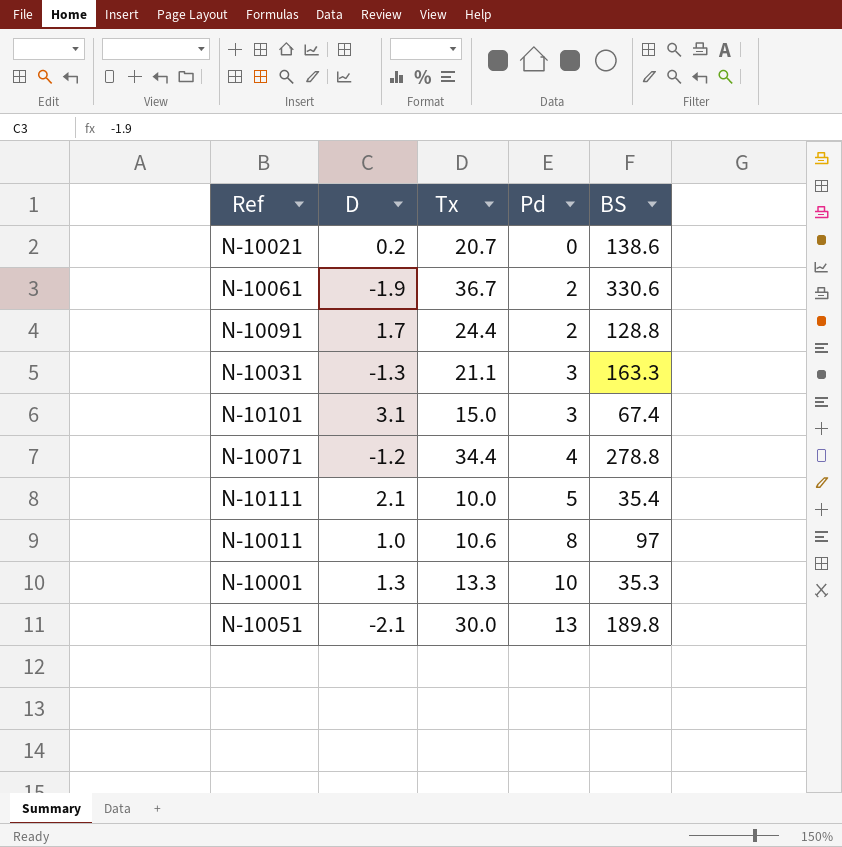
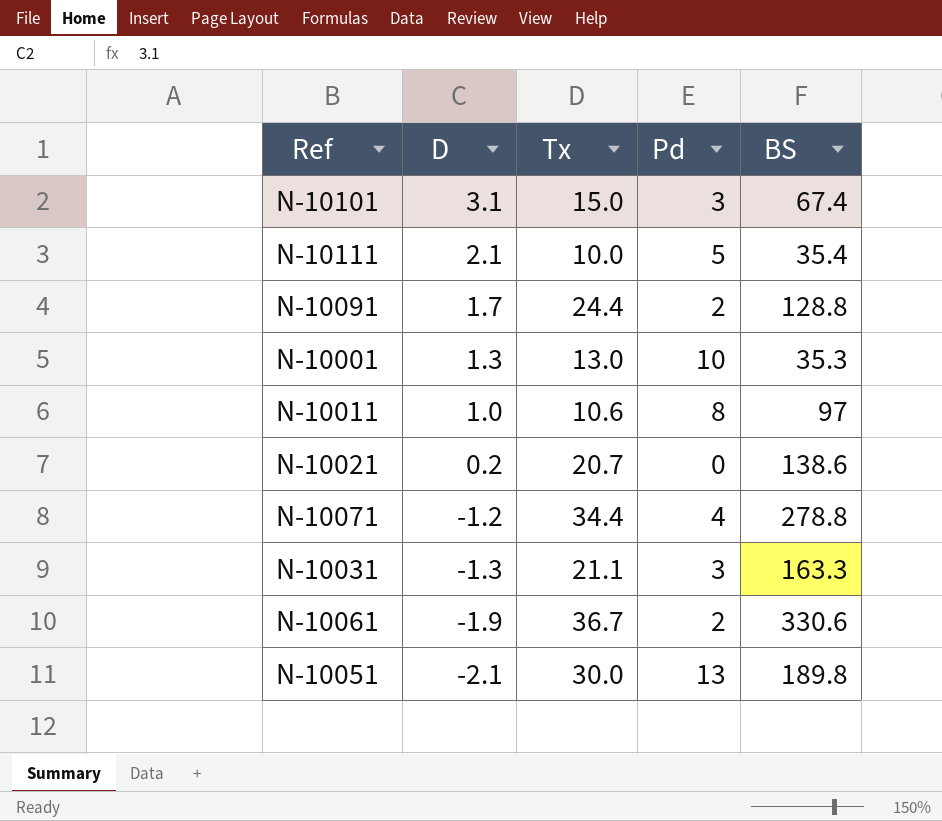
row order: Pd ascending -> D descending
N-10001 | Tx: 13.3 -> 13.0

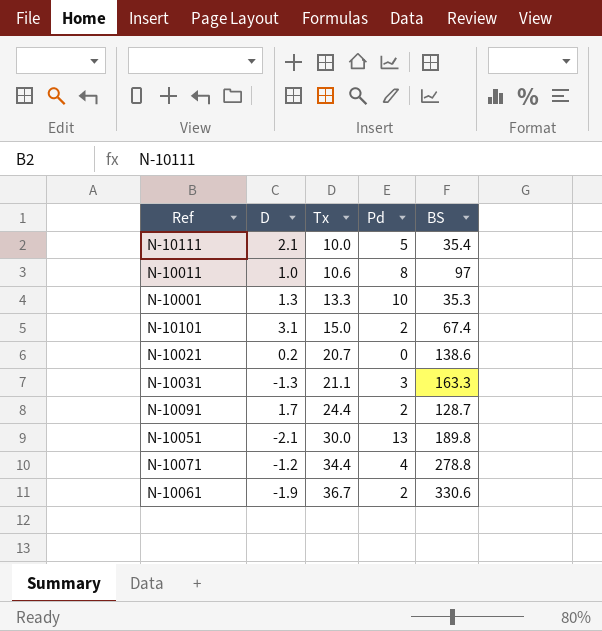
row order: D descending -> Tx ascending
N-10001 | Tx: 13.0 -> 13.3
N-10101 | Pd: 3 -> 2
N-10091 | BS: 128.8 -> 128.7

